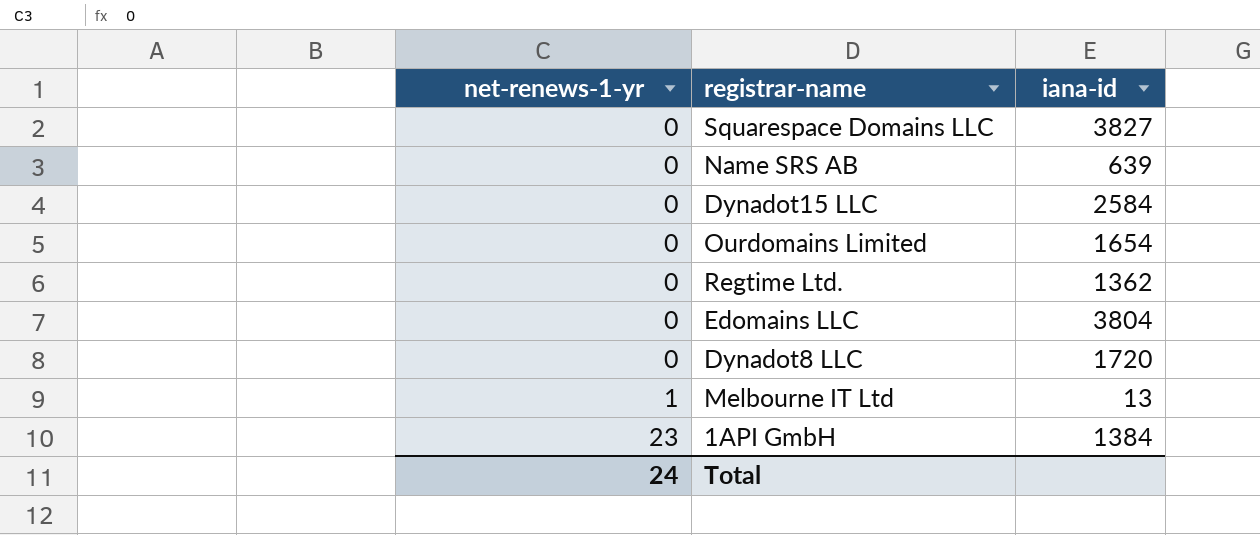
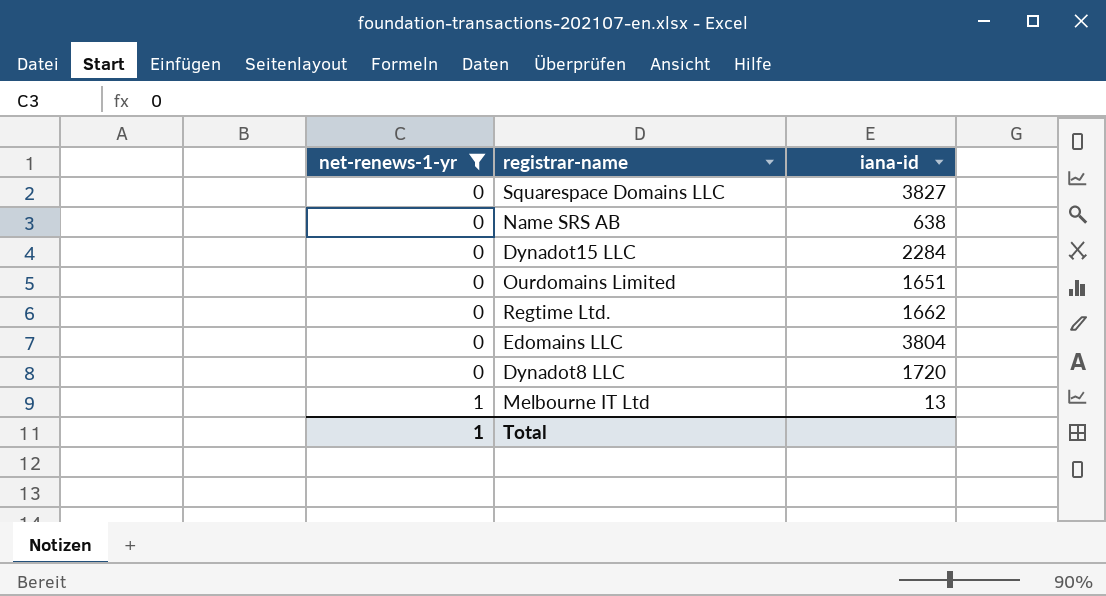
filter: none -> net-renews-1-yr != 23
Name SRS AB | iana-id: 639 -> 638
Dynadot15 LLC | iana-id: 2584 -> 2284
Ourdomains Limited | iana-id: 1654 -> 1651
Regtime Ltd. | iana-id: 1362 -> 1662
Total | net-renews-1-yr: 24 -> 1

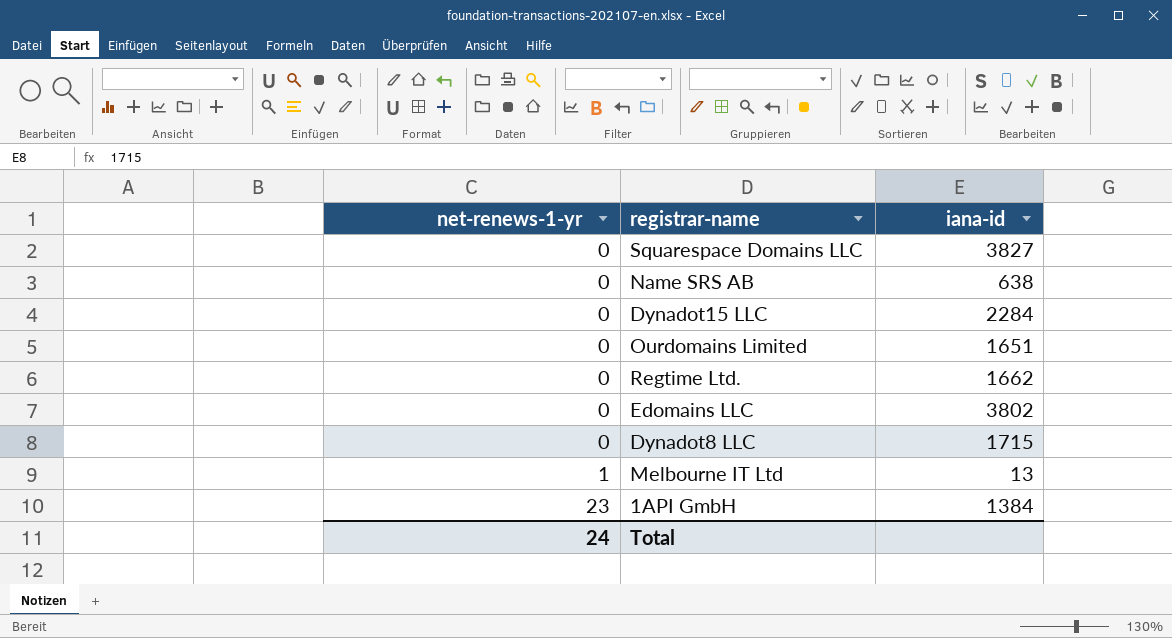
filter: net-renews-1-yr != 23 -> none
Edomains LLC | iana-id: 3804 -> 3802
Dynadot8 LLC | iana-id: 1720 -> 1715
Total | net-renews-1-yr: 1 -> 24

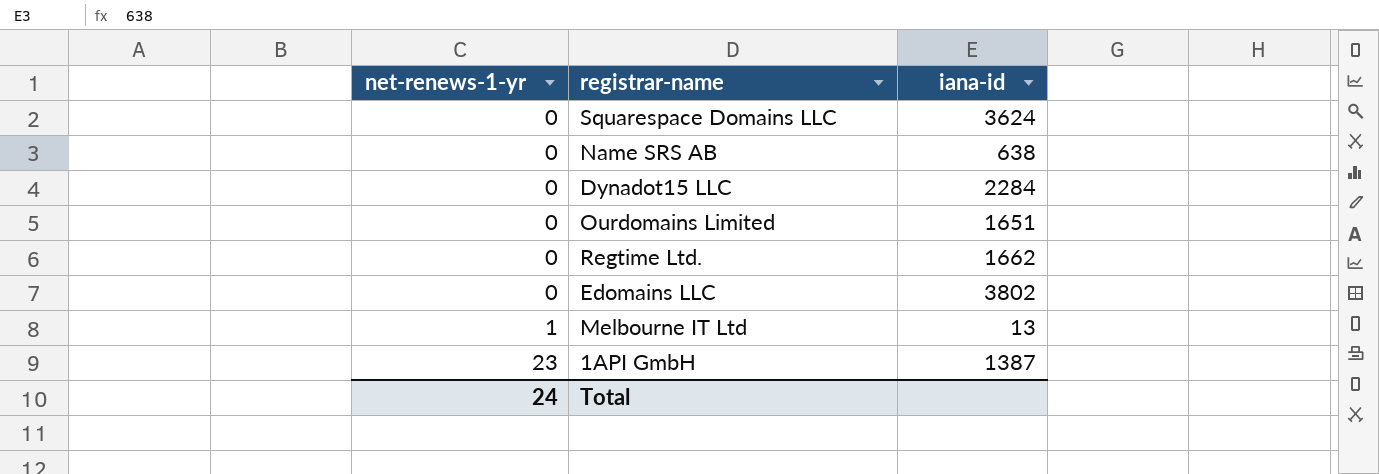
row Dynadot8 LLC: 0 | 1715 -> none
Squarespace Domains LLC | iana-id: 3827 -> 3624
1API GmbH | iana-id: 1384 -> 1387

